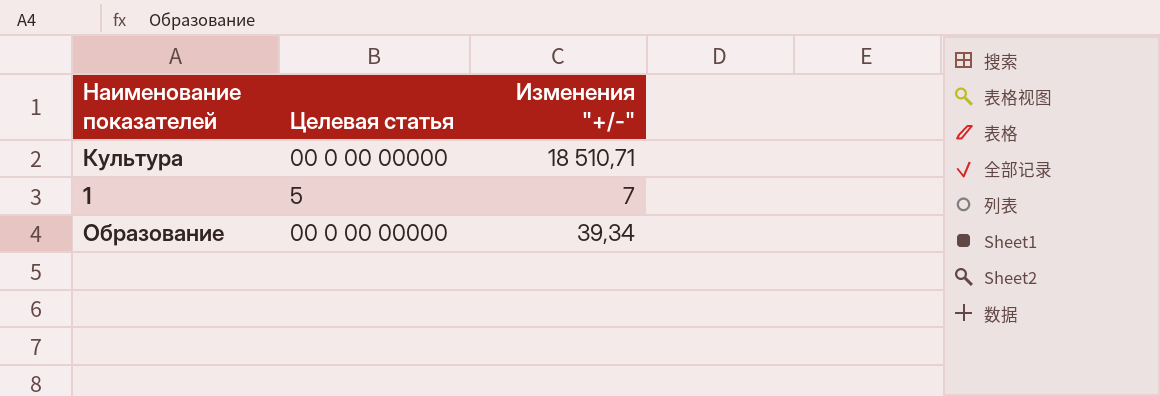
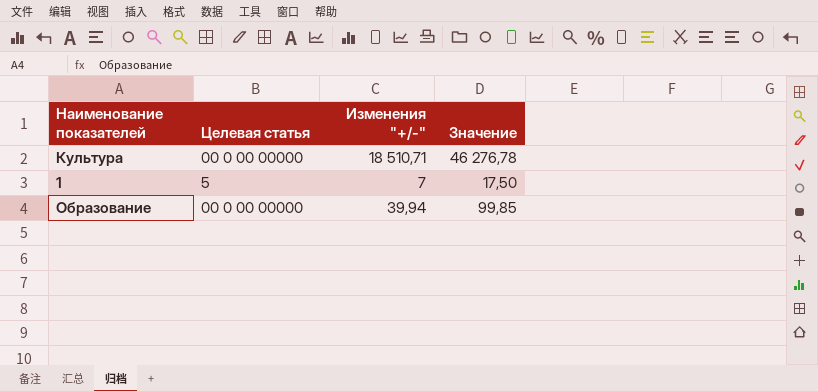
column Значение | formula: none -> [Изменения "+/-"] * 2,5
Образование | Изменения "+/-": 39,34 -> 39,94

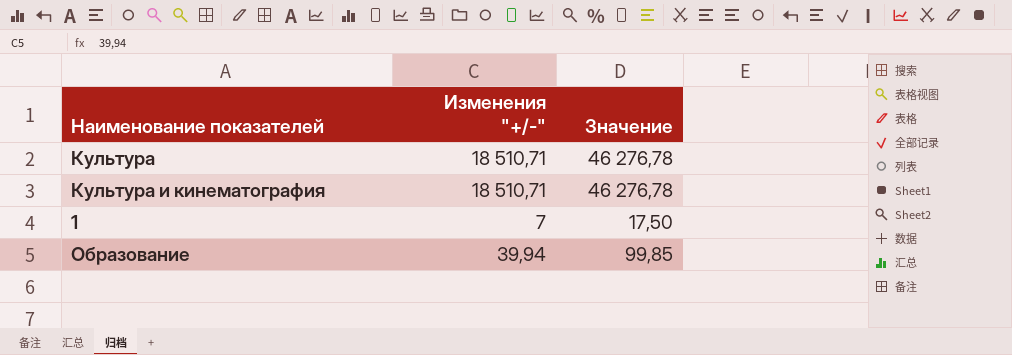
column Целевая статья | position: 2 -> none
row Культура и кинематография: none -> 18 510,71 | 46 276,78

